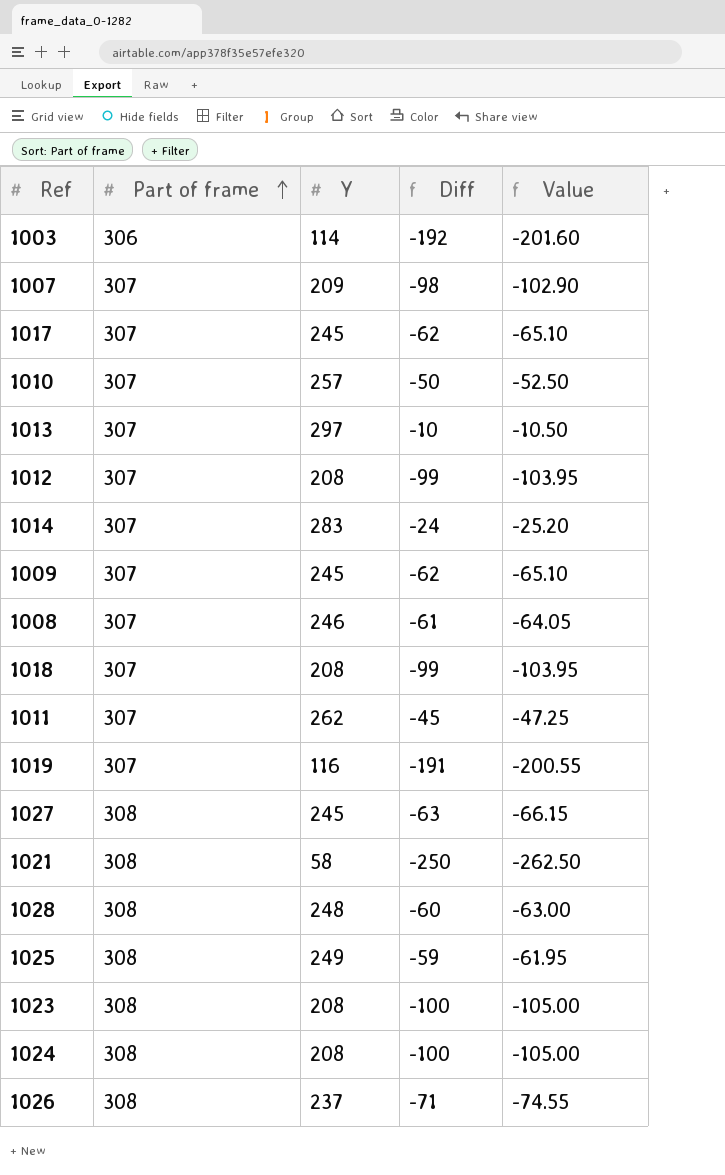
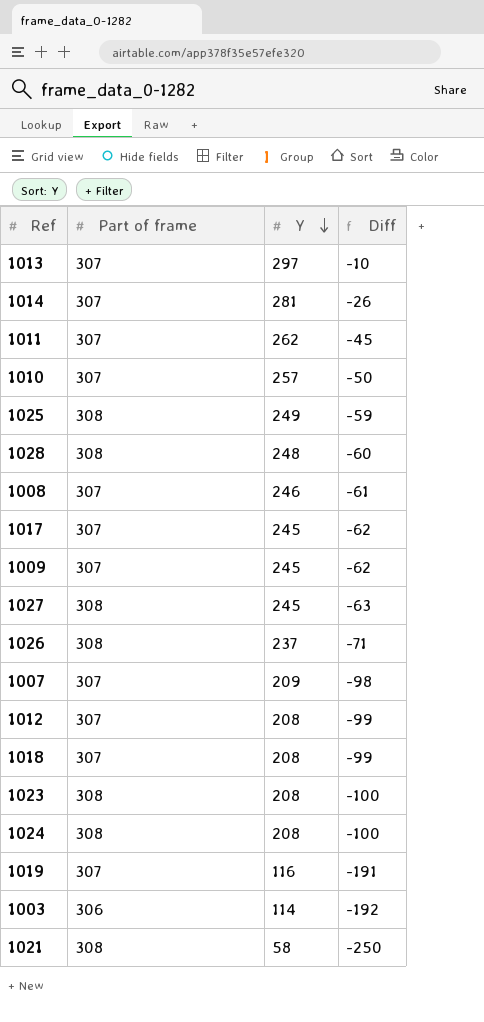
row order: Part of frame ascending -> Y descending
column Value | formula: [Diff] * 1.05 -> none
1014 | Y: 283 -> 281
1014 | Diff: -24 -> -26

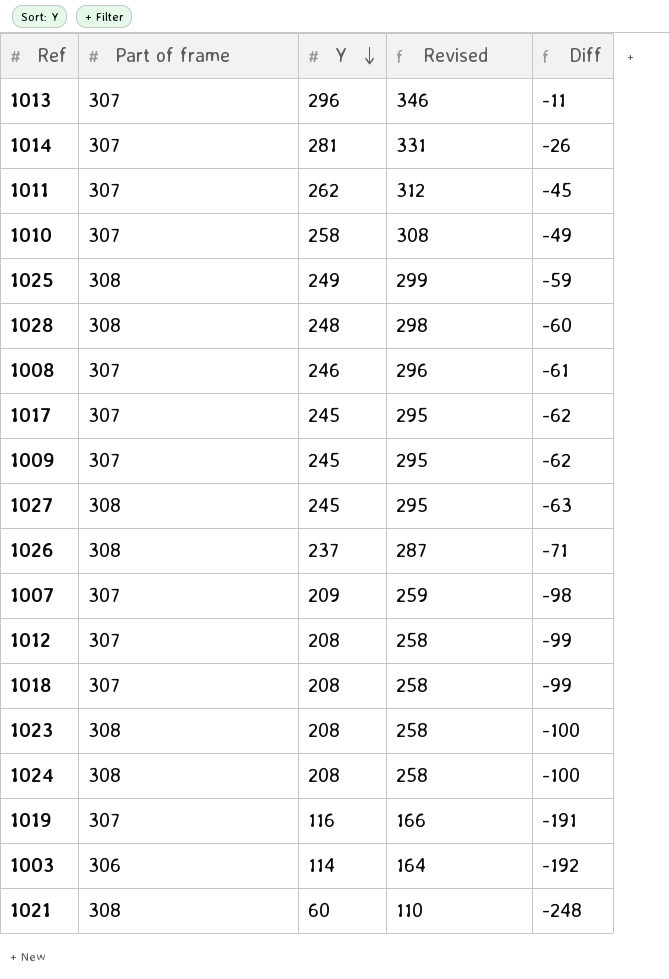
column Revised | formula: none -> [Y] + 50
1013 | Y: 297 -> 296
1013 | Diff: -10 -> -11
1010 | Y: 257 -> 258
1010 | Diff: -50 -> -49
1021 | Y: 58 -> 60
1021 | Diff: -250 -> -248

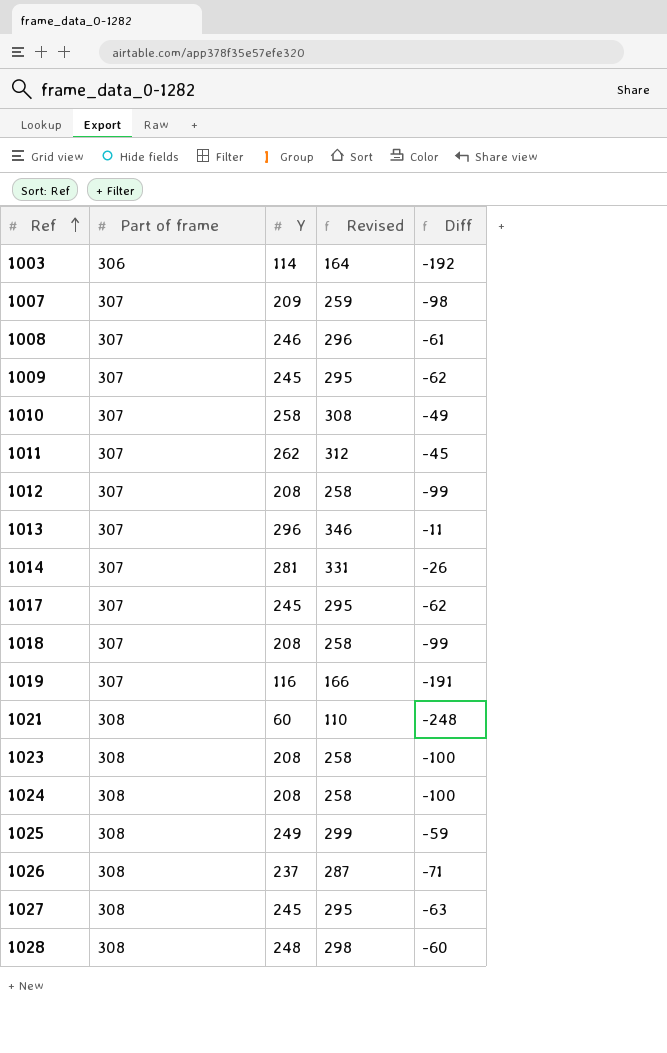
row order: Y descending -> Ref ascending

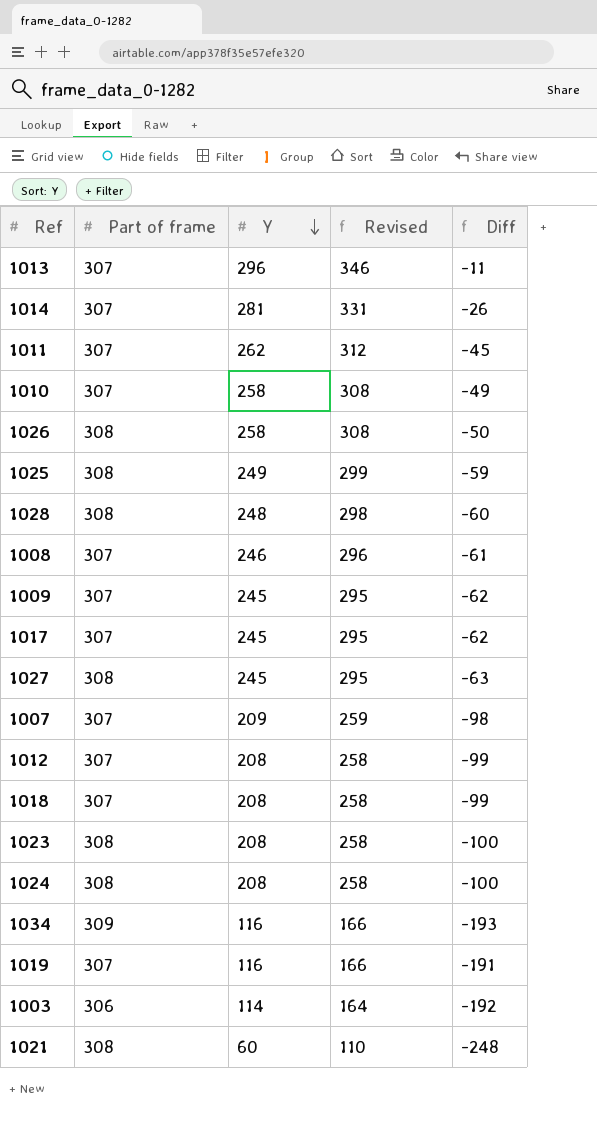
row order: Ref ascending -> Y descending
1026 | Y: 237 -> 258
1026 | Revised: 287 -> 308
1026 | Diff: -71 -> -50
row 1034: none -> 309 | 116 | 166 | -193

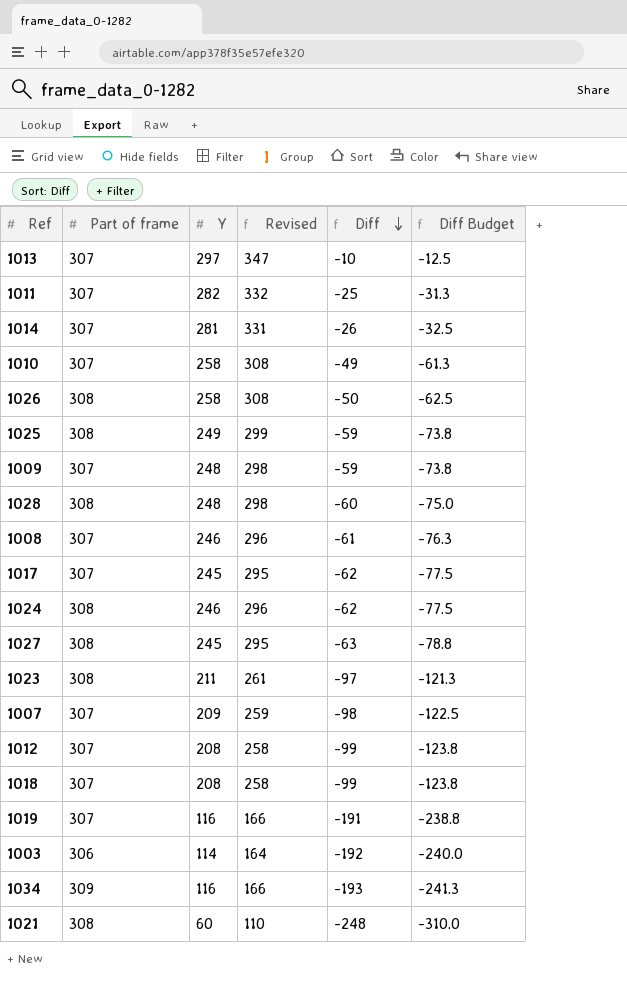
row order: Y descending -> Diff descending
column Diff Budget | formula: none -> [Diff] * 1.25
1013 | Y: 296 -> 297
1013 | Revised: 346 -> 347
1013 | Diff: -11 -> -10
1011 | Y: 262 -> 282
1011 | Revised: 312 -> 332
1011 | Diff: -45 -> -25
1009 | Y: 245 -> 248
1009 | Revised: 295 -> 298
1009 | Diff: -62 -> -59
1024 | Y: 208 -> 246
1024 | Revised: 258 -> 296
1024 | Diff: -100 -> -62
1023 | Y: 208 -> 211
1023 | Revised: 258 -> 261
1023 | Diff: -100 -> -97

